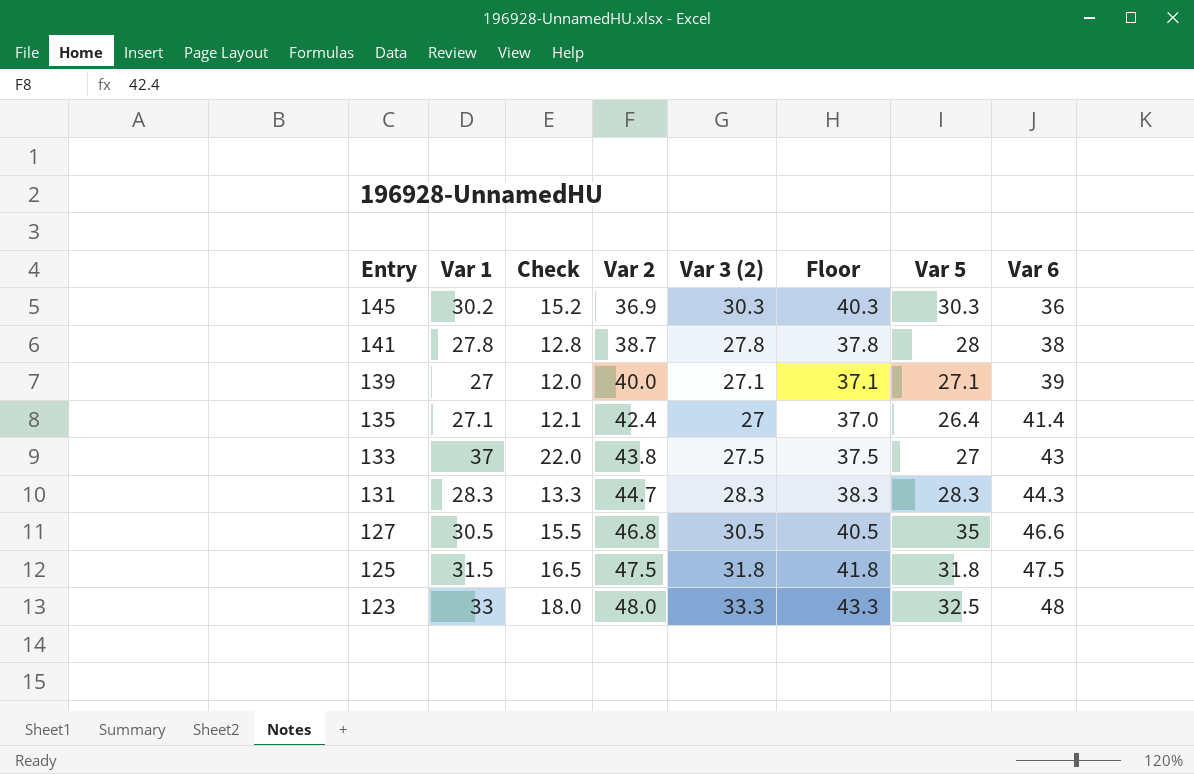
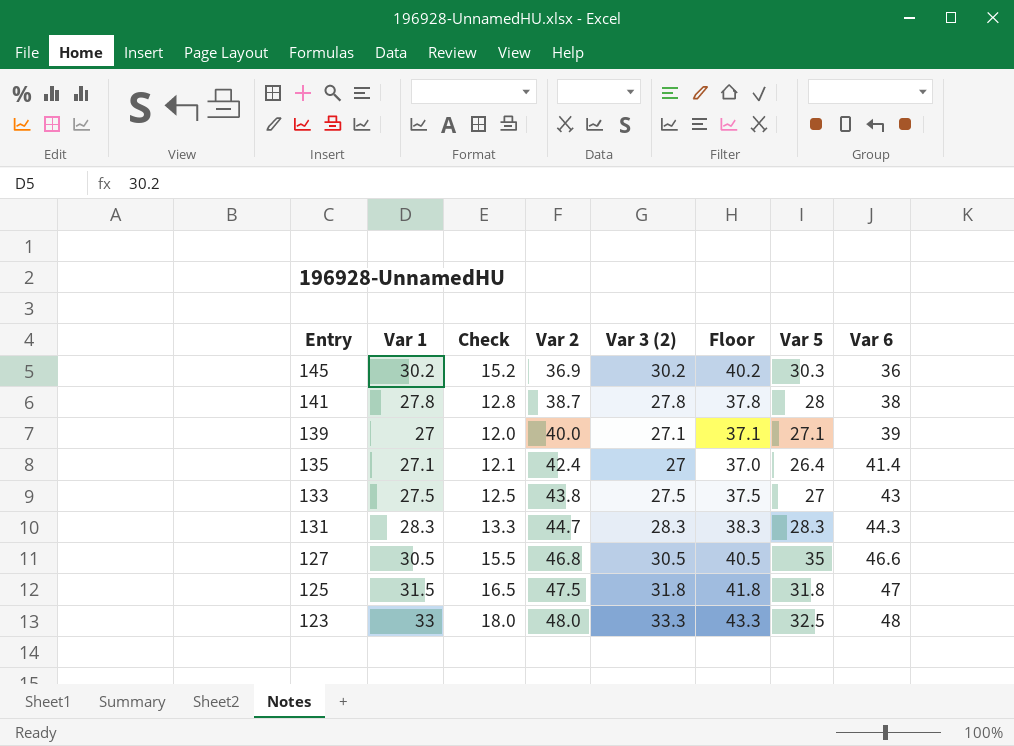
145 | Var 3 (2): 30.3 -> 30.2
145 | Floor: 40.3 -> 40.2
133 | Var 1: 37 -> 27.5
133 | Check: 22.0 -> 12.5
125 | Var 6: 47.5 -> 47

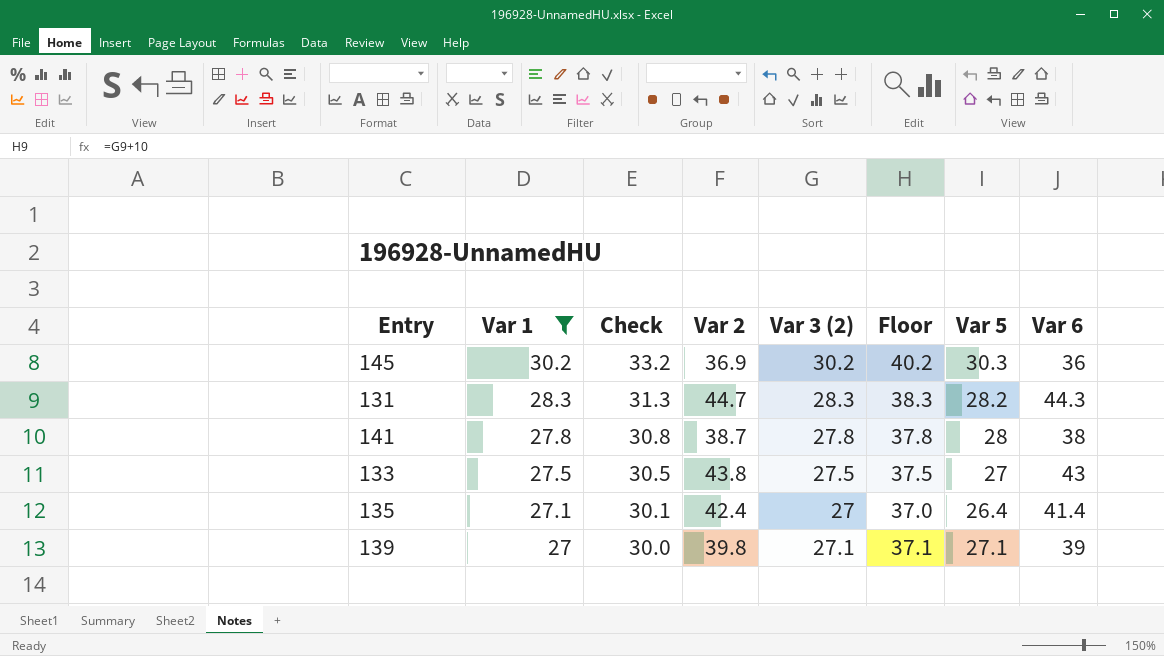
filter: none -> Var 1 <= 30.2
row order: Entry descending -> Var 1 descending
column Check | formula: [Var 1] - 15 -> [Var 1] + 3
131 | Var 5: 28.3 -> 28.2
139 | Var 2: 40.0 -> 39.8

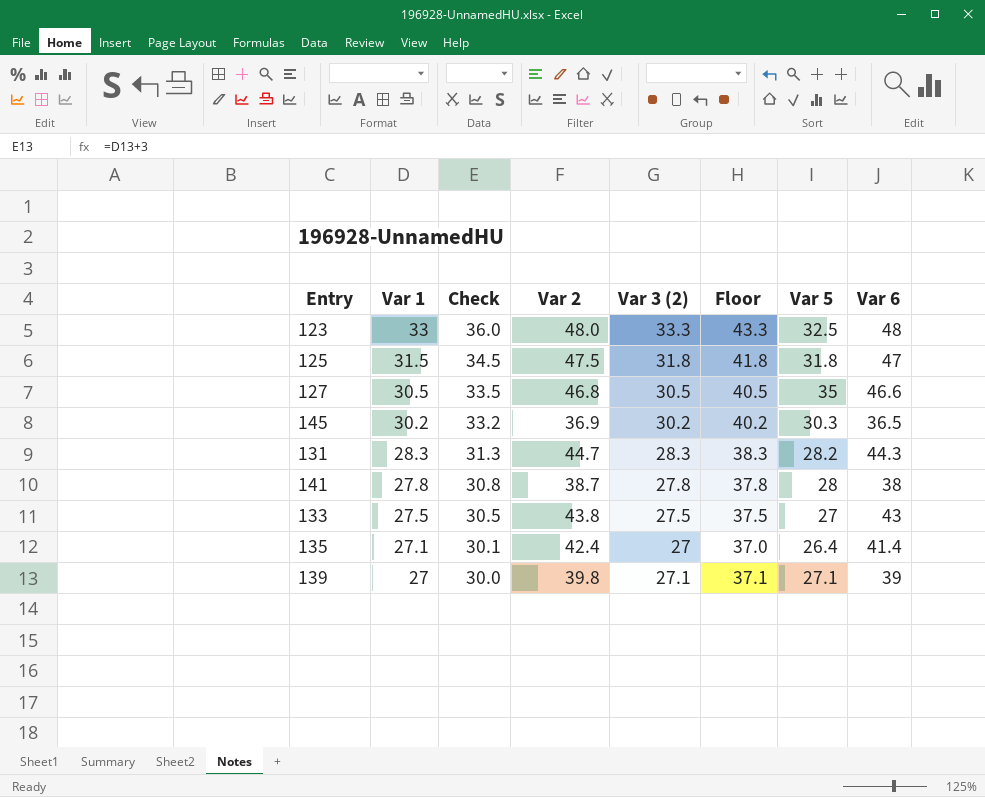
filter: Var 1 <= 30.2 -> none
145 | Var 6: 36 -> 36.5

